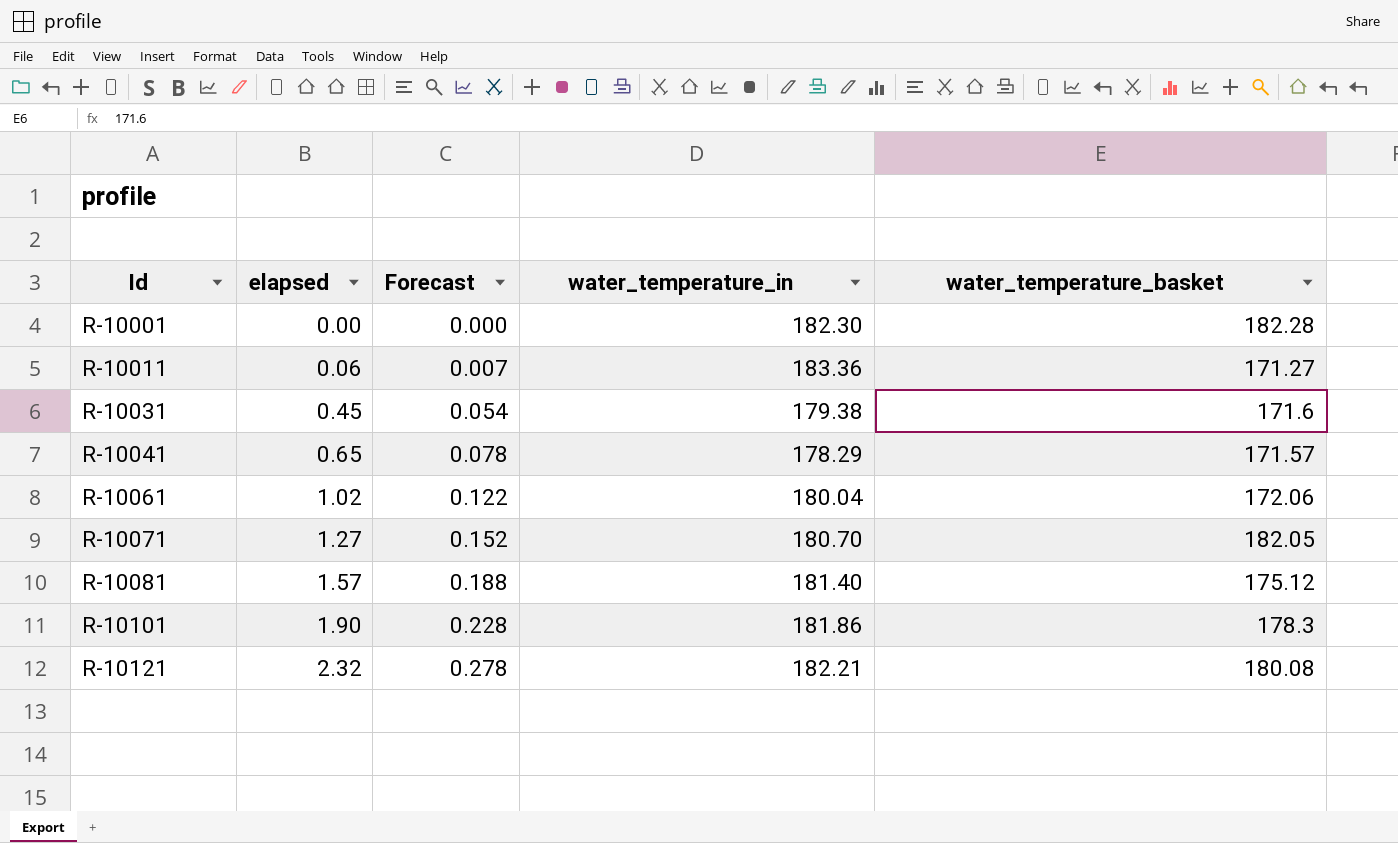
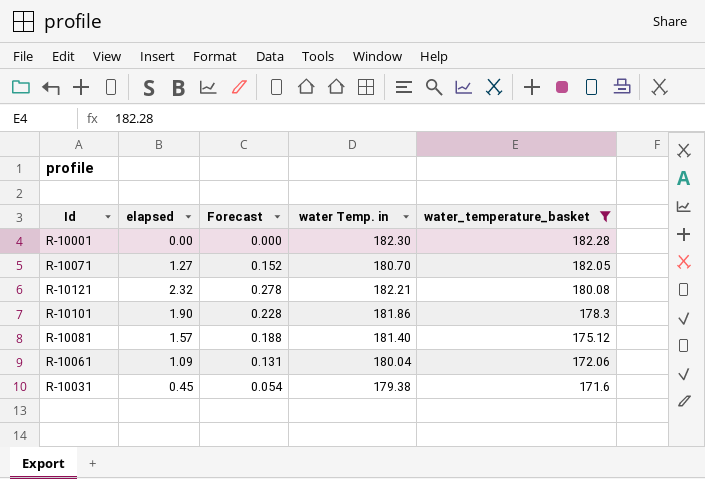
filter: none -> water_temperature_basket >= 171.6
row order: Id ascending -> water_temperature_basket descending
column name: water_temperature_in -> water Temp. in
R-10061 | elapsed: 1.02 -> 1.09
R-10061 | Forecast: 0.122 -> 0.131

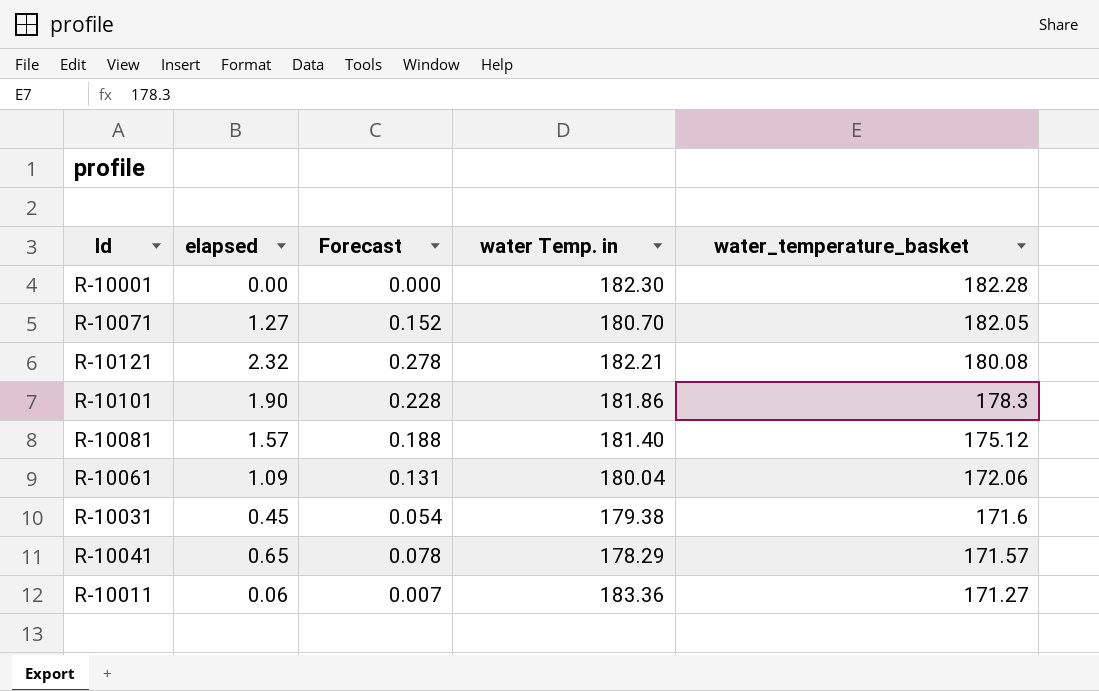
filter: water_temperature_basket >= 171.6 -> none

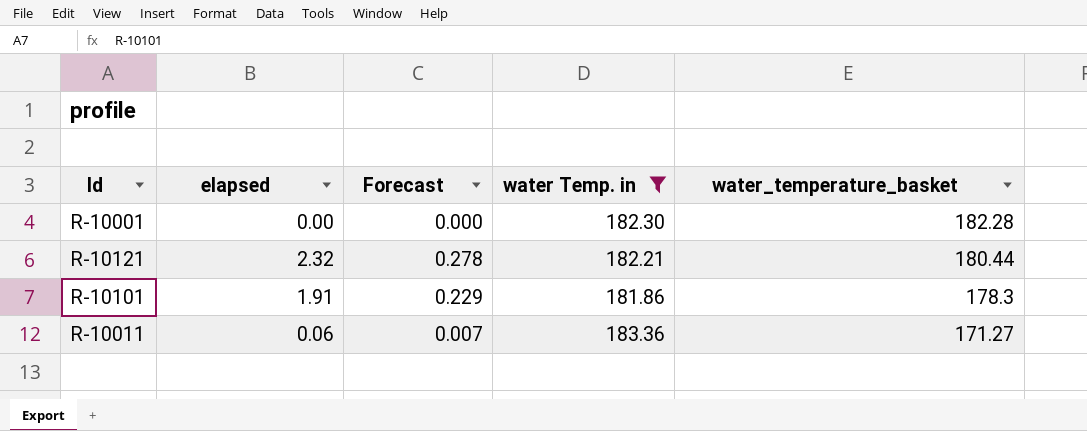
filter: none -> water Temp. in >= 181.86
R-10121 | water_temperature_basket: 180.08 -> 180.44
R-10101 | elapsed: 1.90 -> 1.91
R-10101 | Forecast: 0.228 -> 0.229

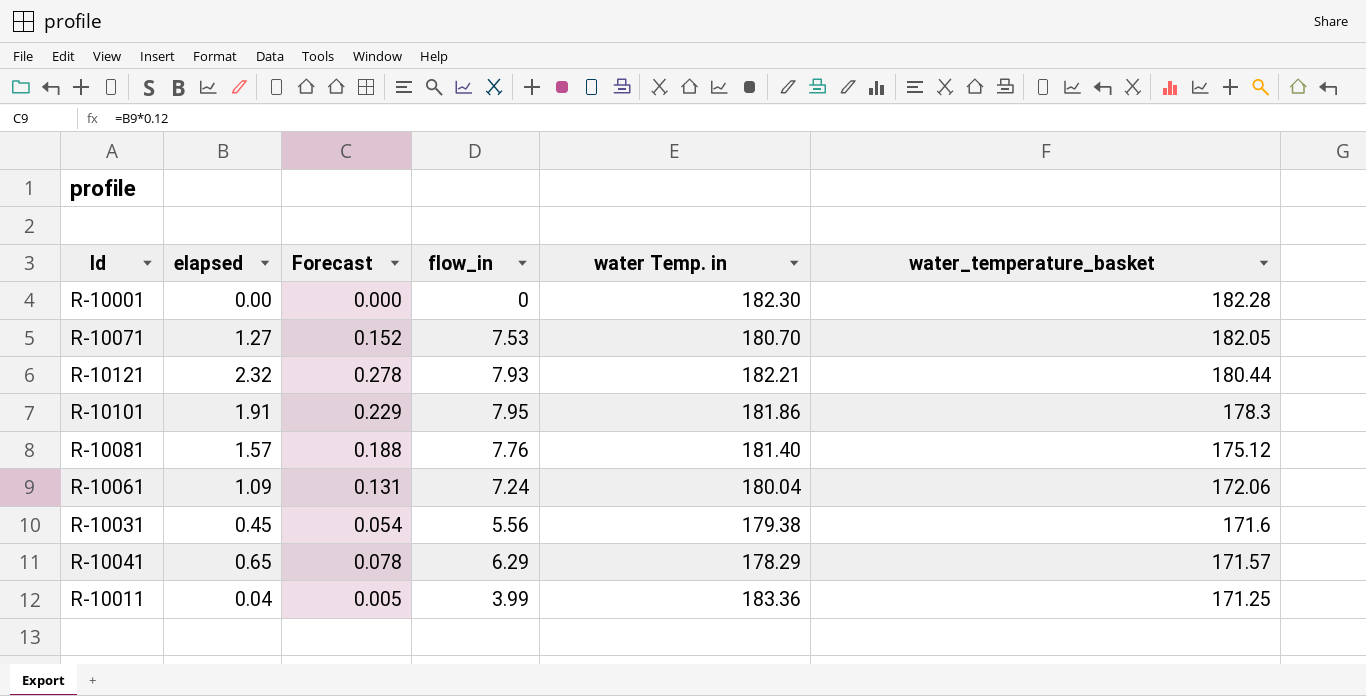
filter: water Temp. in >= 181.86 -> none
column flow_in | position: none -> 4
R-10011 | elapsed: 0.06 -> 0.04
R-10011 | Forecast: 0.007 -> 0.005
R-10011 | water_temperature_basket: 171.27 -> 171.25

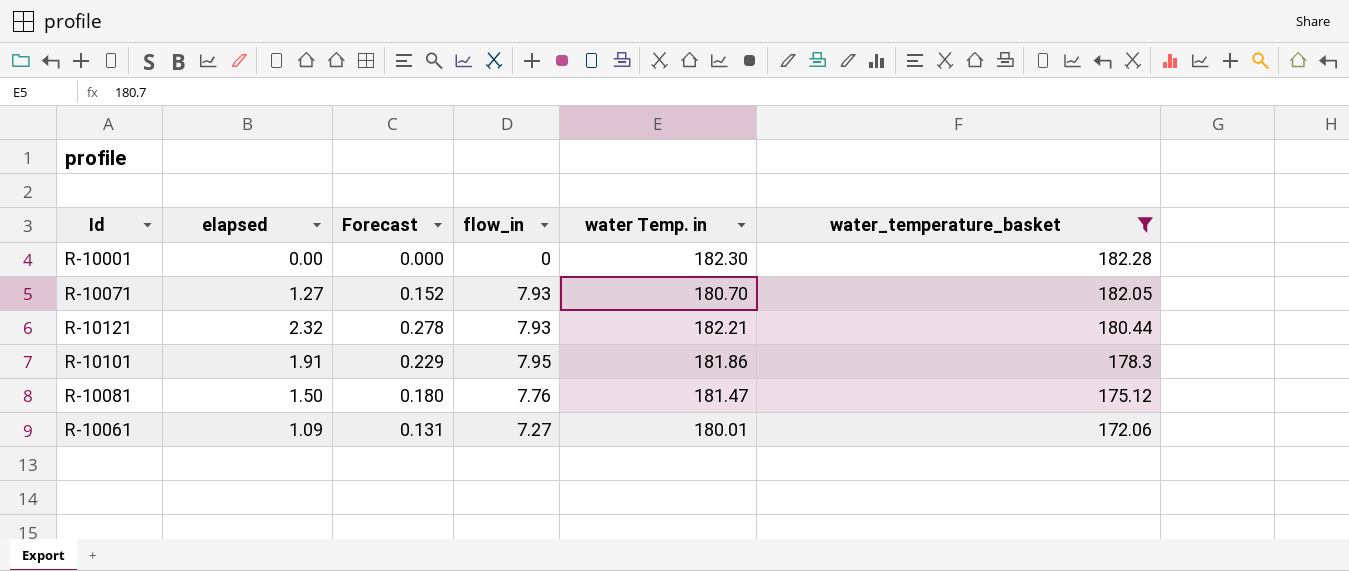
filter: none -> water_temperature_basket >= 172.06
R-10071 | flow_in: 7.53 -> 7.93
R-10081 | elapsed: 1.57 -> 1.50
R-10081 | Forecast: 0.188 -> 0.180
R-10081 | water Temp. in: 181.40 -> 181.47
R-10061 | flow_in: 7.24 -> 7.27
R-10061 | water Temp. in: 180.04 -> 180.01

